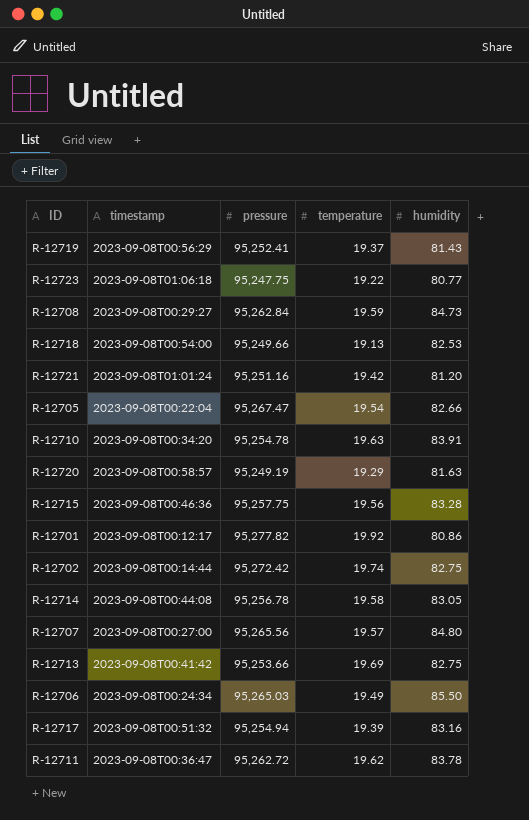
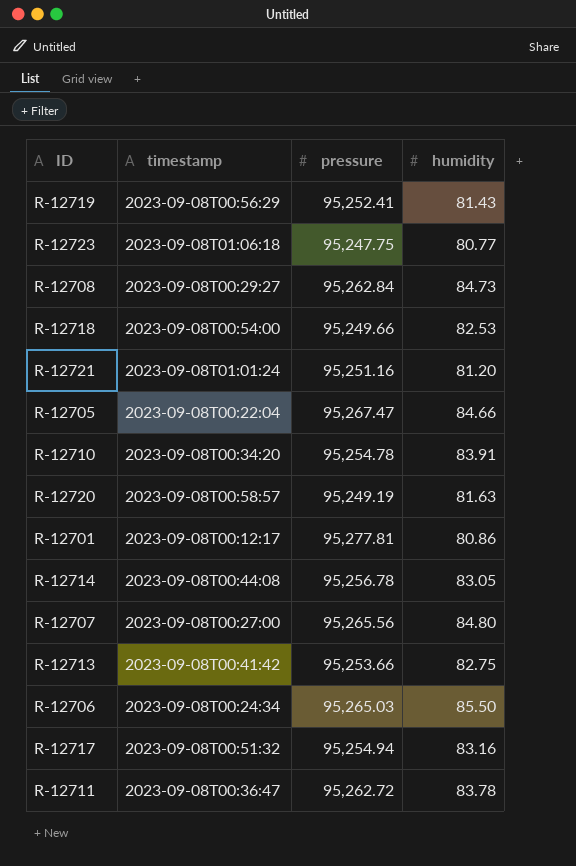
column temperature | position: 4 -> none
row R-12715: 2023-09-08T00:46:36 | 95,257.75 | 19.56 | 83.28 -> none
row R-12702: 2023-09-08T00:14:44 | 95,272.42 | 19.74 | 82.75 -> none
R-12705 | humidity: 82.66 -> 84.66
R-12701 | pressure: 95,277.82 -> 95,277.81

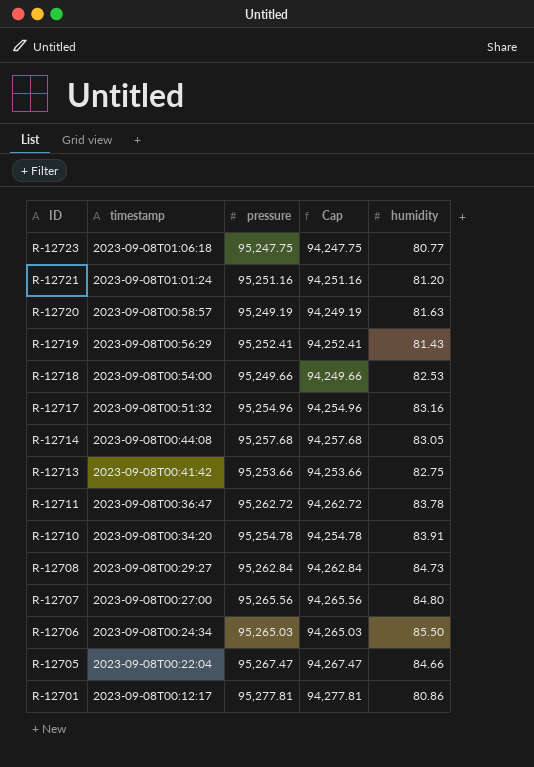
row order: none -> ID descending
column Cap | formula: none -> [pressure] - 1000
R-12717 | pressure: 95,254.94 -> 95,254.96
R-12714 | pressure: 95,256.78 -> 95,257.68

